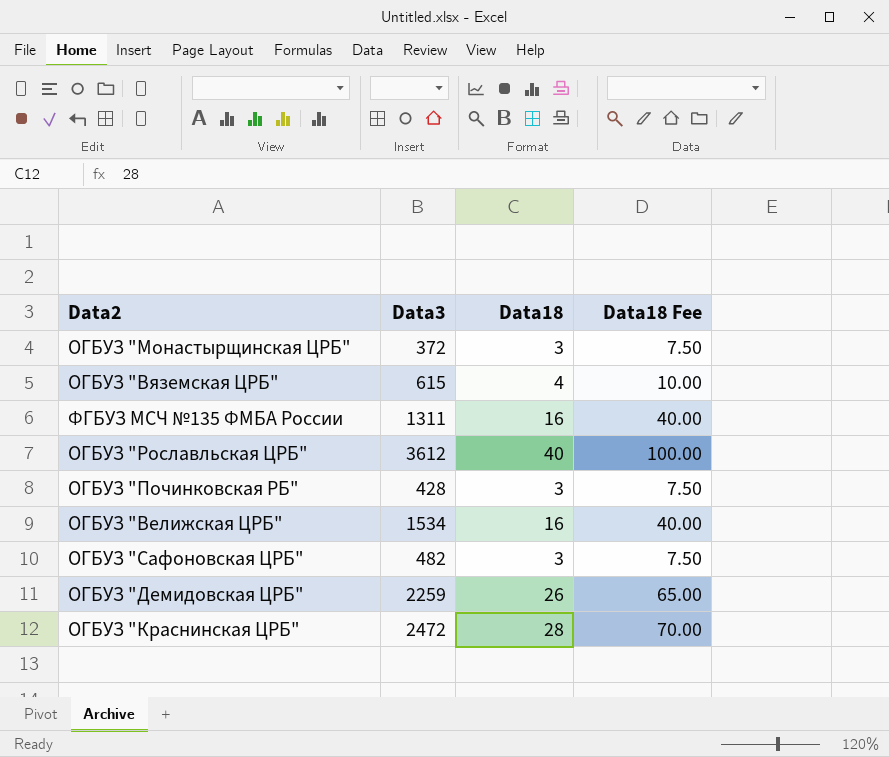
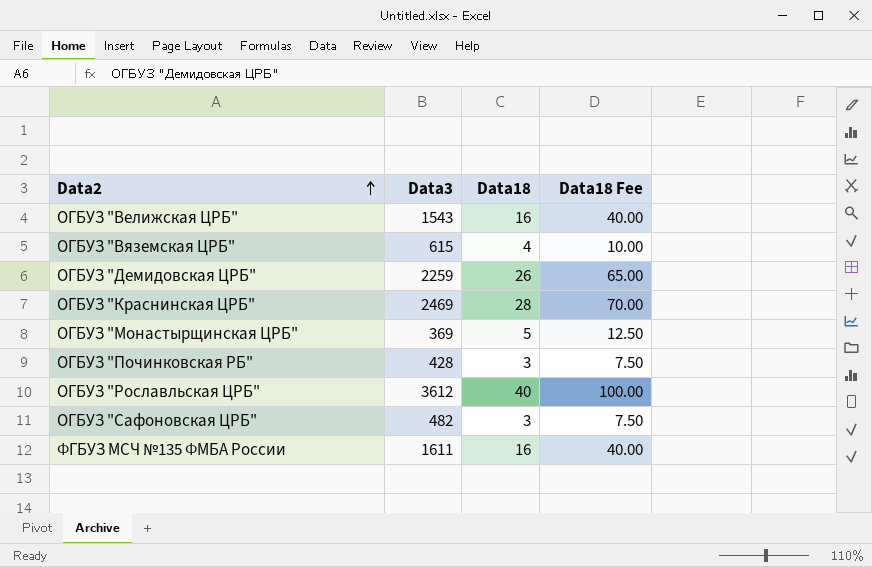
row order: none -> Data2 ascending
ОГБУЗ "Велижская ЦРБ" | Data3: 1534 -> 1543
ОГБУЗ "Краснинская ЦРБ" | Data3: 2472 -> 2469
ОГБУЗ "Монастырщинская ЦРБ" | Data3: 372 -> 369
ОГБУЗ "Монастырщинская ЦРБ" | Data18: 3 -> 5
ОГБУЗ "Монастырщинская ЦРБ" | Data18 Fee: 7.50 -> 12.50
ФГБУЗ МСЧ №135 ФМБА России | Data3: 1311 -> 1611

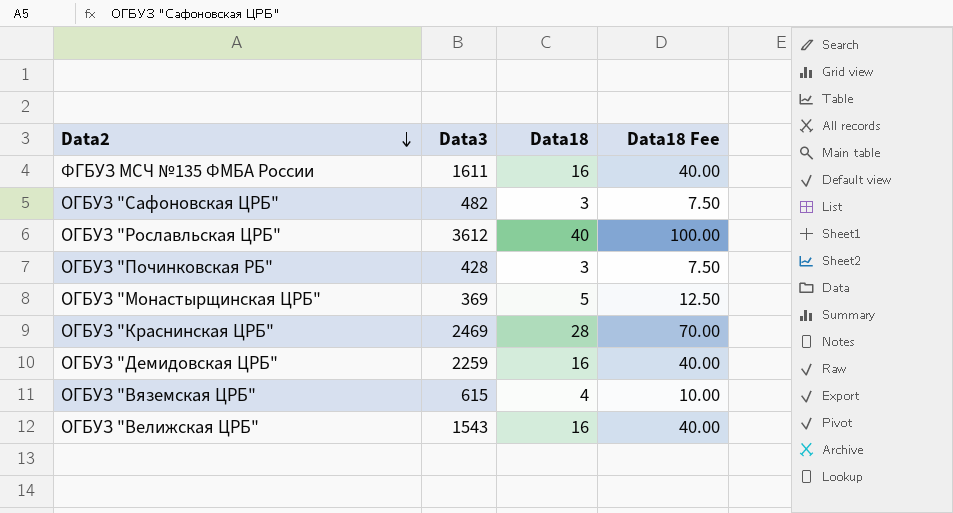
row order: Data2 ascending -> Data2 descending
ОГБУЗ "Демидовская ЦРБ" | Data18: 26 -> 16
ОГБУЗ "Демидовская ЦРБ" | Data18 Fee: 65.00 -> 40.00

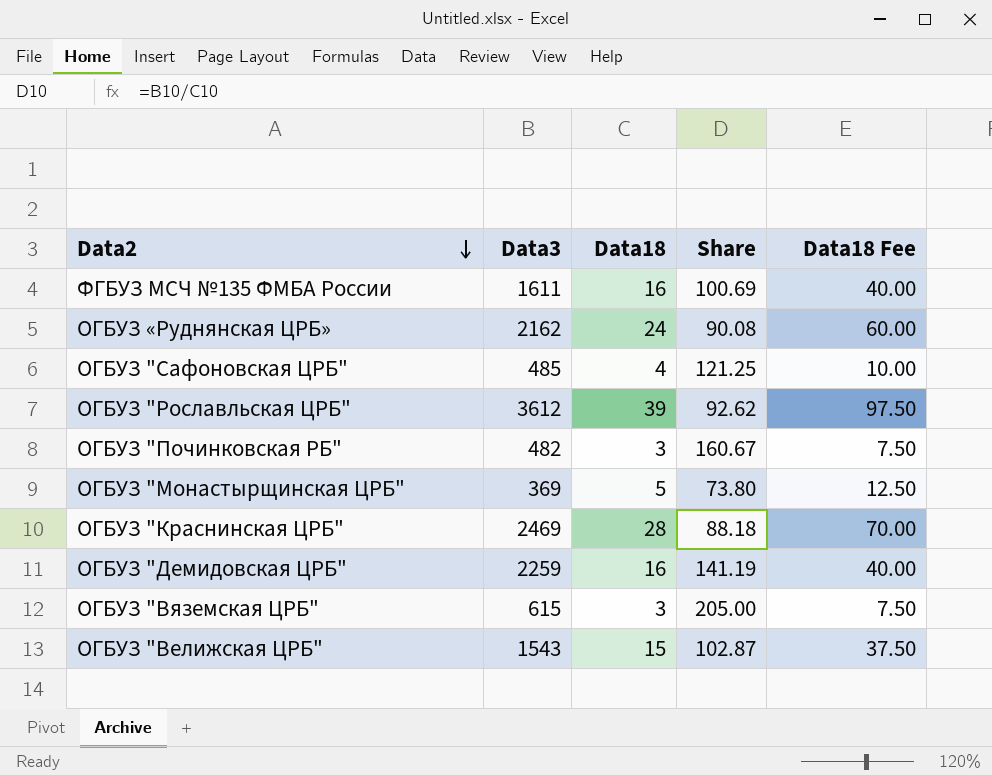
column Share | formula: none -> [Data3] / [Data18]
row ОГБУЗ «Руднянская ЦРБ»: none -> 2162 | 24 | 90.08 | 60.00
ОГБУЗ "Сафоновская ЦРБ" | Data3: 482 -> 485
ОГБУЗ "Сафоновская ЦРБ" | Data18: 3 -> 4
ОГБУЗ "Сафоновская ЦРБ" | Data18 Fee: 7.50 -> 10.00
ОГБУЗ "Рославльская ЦРБ" | Data18: 40 -> 39
ОГБУЗ "Рославльская ЦРБ" | Data18 Fee: 100.00 -> 97.50
ОГБУЗ "Починковская РБ" | Data3: 428 -> 482
ОГБУЗ "Вяземская ЦРБ" | Data18: 4 -> 3
ОГБУЗ "Вяземская ЦРБ" | Data18 Fee: 10.00 -> 7.50
ОГБУЗ "Велижская ЦРБ" | Data18: 16 -> 15
ОГБУЗ "Велижская ЦРБ" | Data18 Fee: 40.00 -> 37.50

